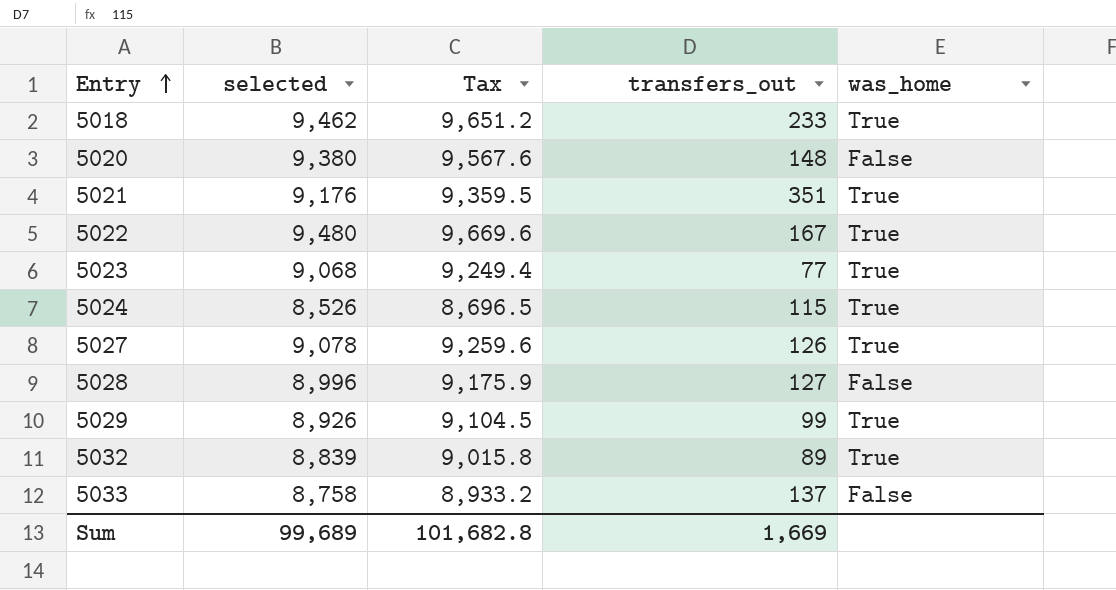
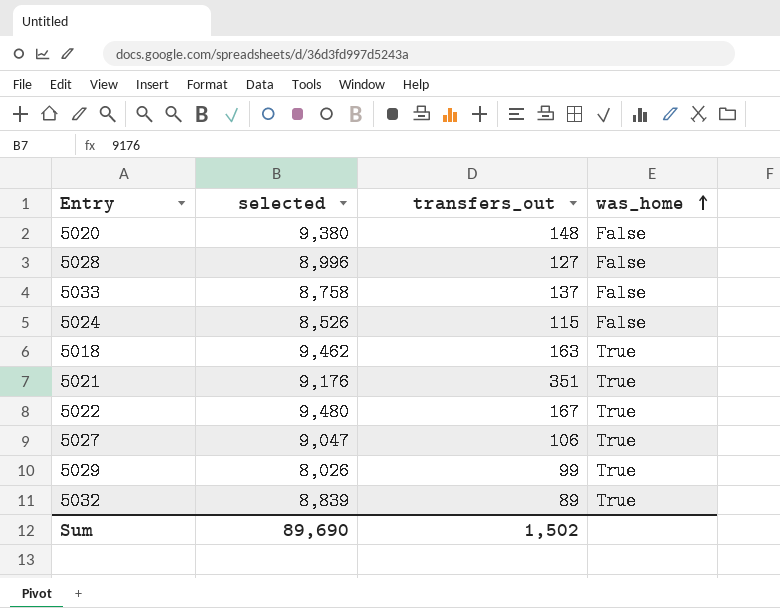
row order: Entry ascending -> was_home ascending
column Tax | formula: [selected] * 1.02 -> none
row 5023: 9,068 | 9,249.4 | 77 | True -> none
5024 | was_home: True -> False
5018 | transfers_out: 233 -> 163
5027 | selected: 9,078 -> 9,047
5027 | transfers_out: 126 -> 106
5029 | selected: 8,926 -> 8,026
Sum | selected: 99,689 -> 89,690
Sum | transfers_out: 1,669 -> 1,502

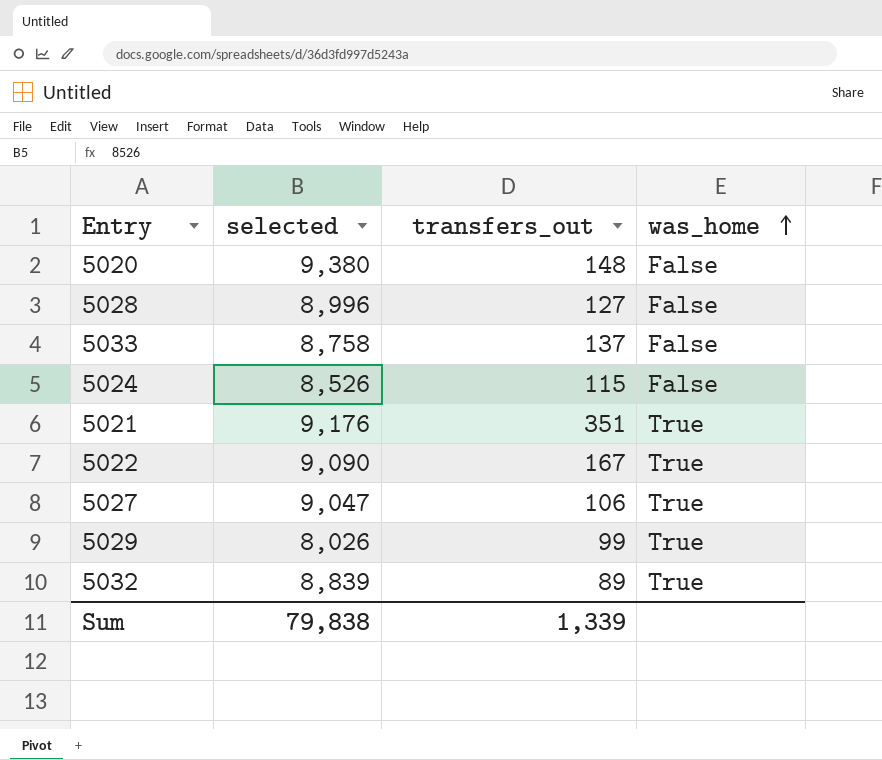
row 5018: 9,462 | 163 | True -> none
5022 | selected: 9,480 -> 9,090
Sum | selected: 89,690 -> 79,838
Sum | transfers_out: 1,502 -> 1,339

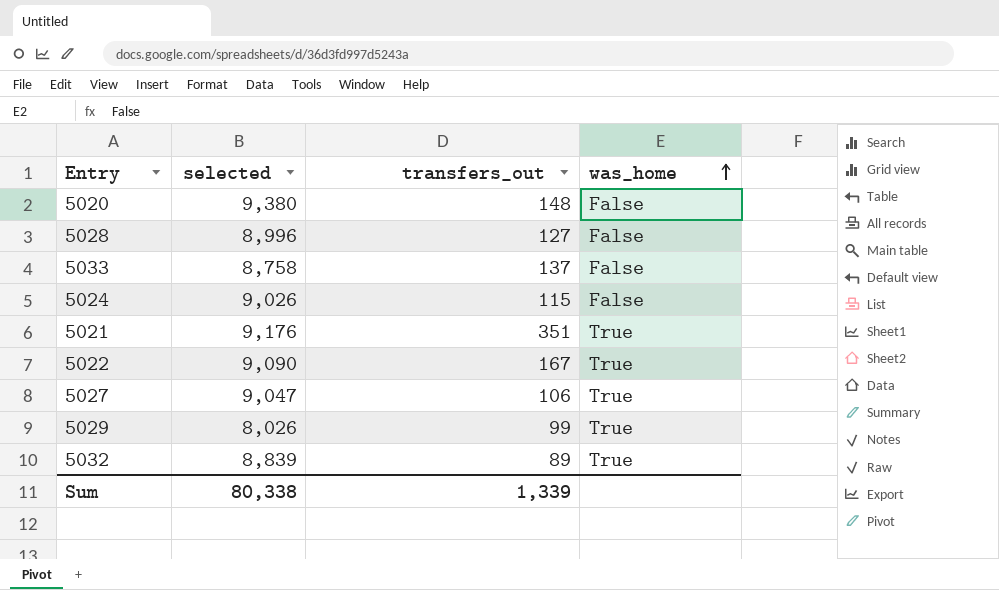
5024 | selected: 8,526 -> 9,026
Sum | selected: 79,838 -> 80,338

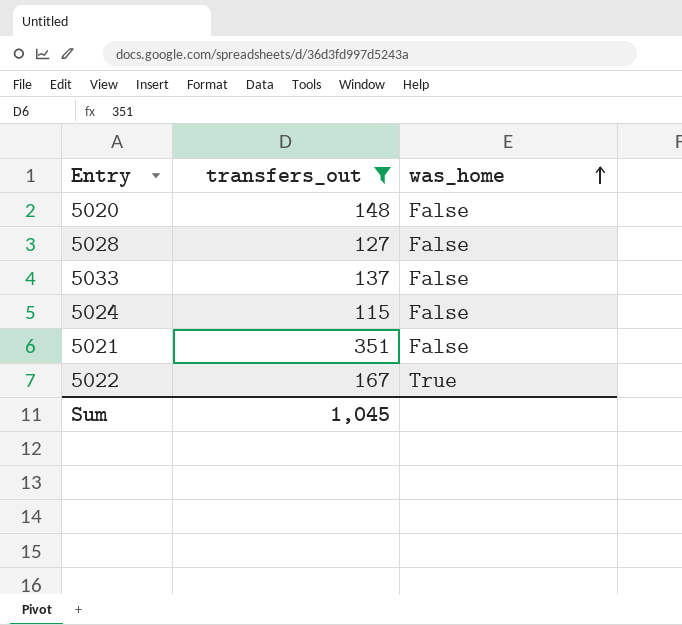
filter: none -> transfers_out >= 115
column selected | position: 2 -> none
5021 | was_home: True -> False
Sum | transfers_out: 1,339 -> 1,045

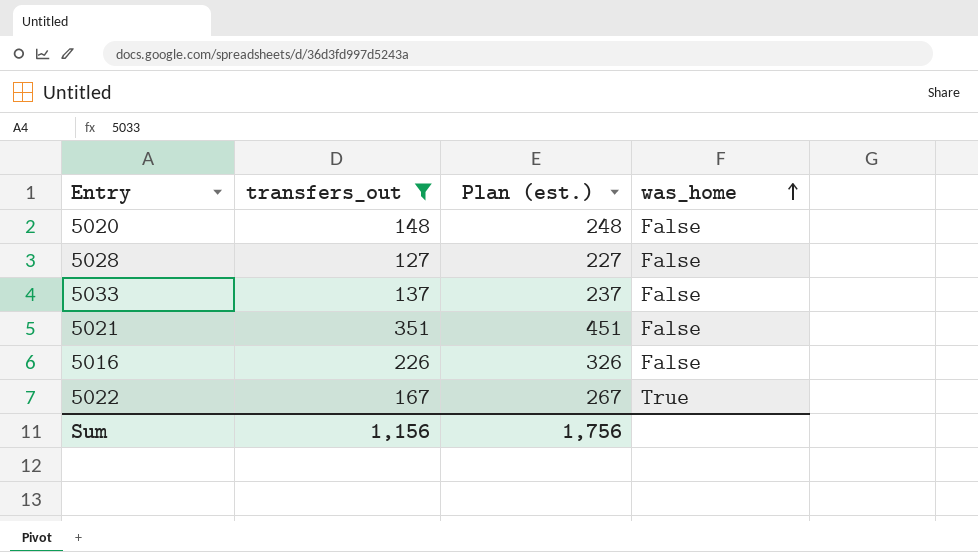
column Plan (est.) | formula: none -> [transfers_out] + 100
row 5024: 115 | False -> none
row 5016: none -> 226 | 326 | False
Sum | transfers_out: 1,045 -> 1,156

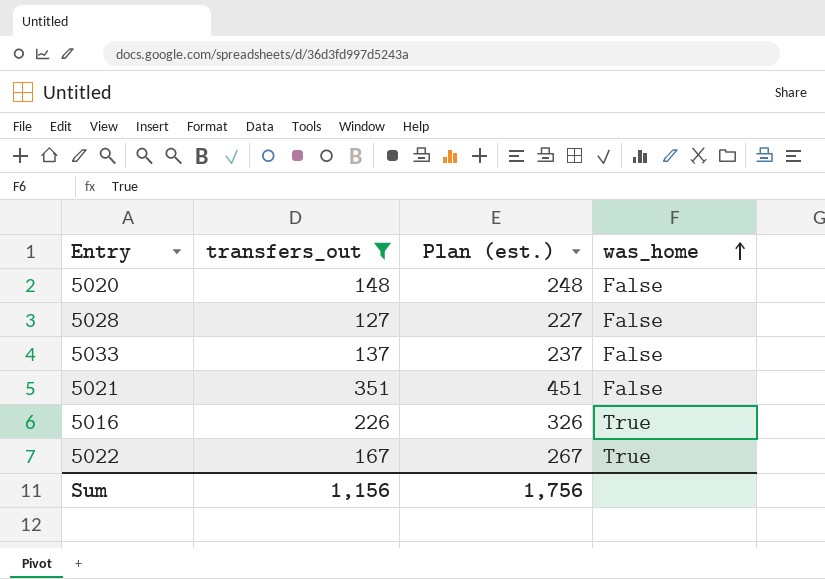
5016 | was_home: False -> True

